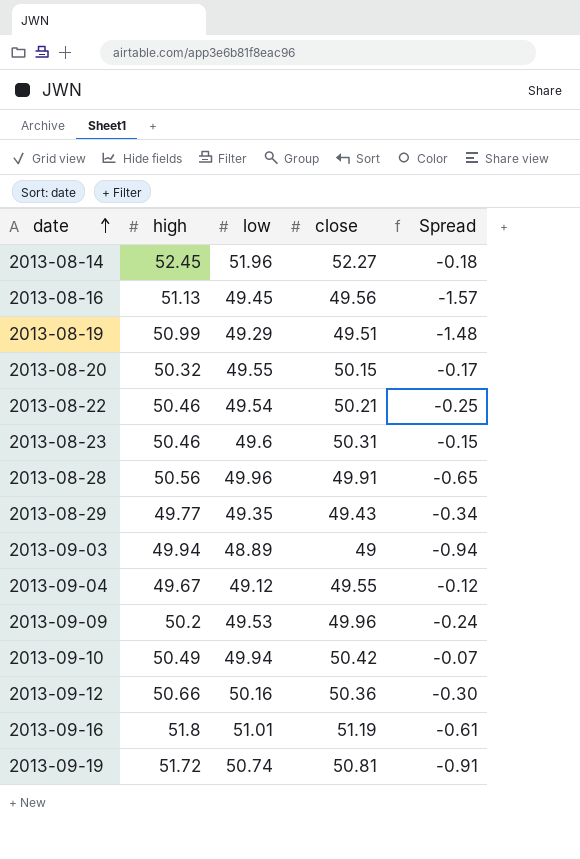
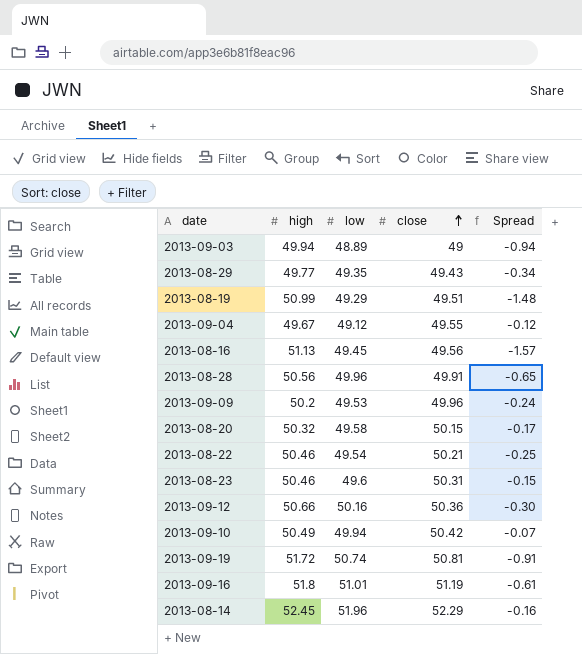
row order: date ascending -> close ascending
2013-08-20 | low: 49.55 -> 49.58
2013-08-14 | close: 52.27 -> 52.29
2013-08-14 | Spread: -0.18 -> -0.16

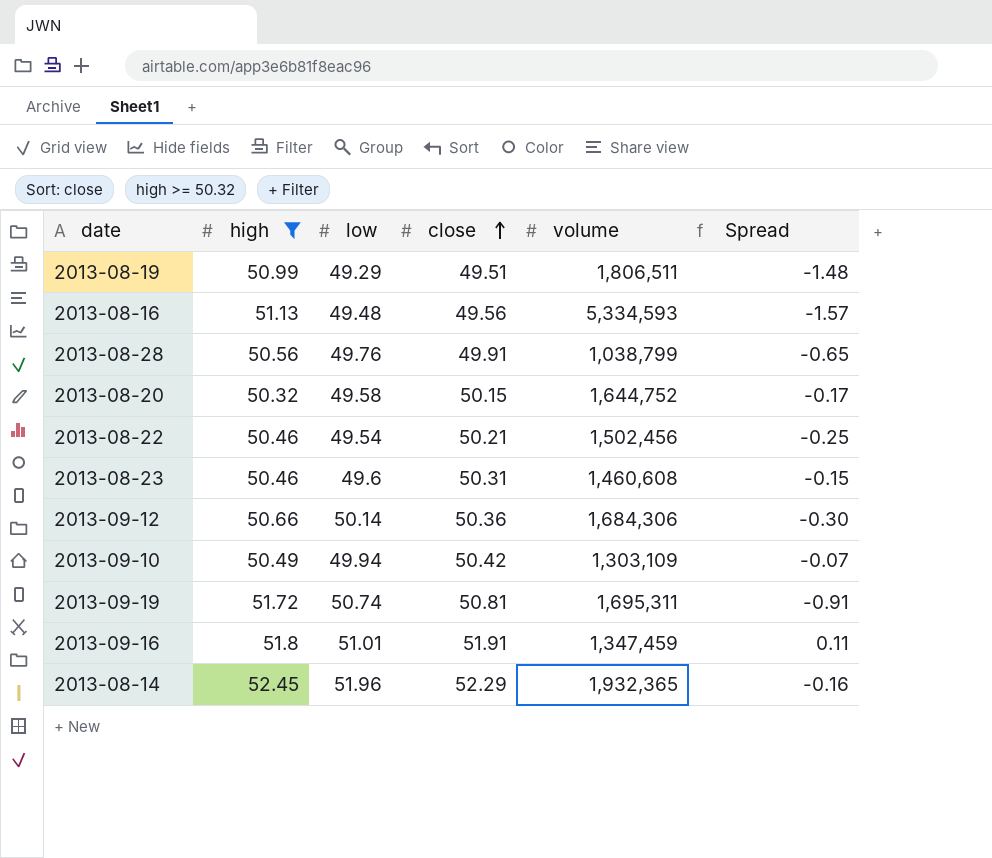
filter: none -> high >= 50.32
column volume | position: none -> 5
2013-08-16 | low: 49.45 -> 49.48
2013-08-28 | low: 49.96 -> 49.76
2013-09-12 | low: 50.16 -> 50.14
2013-09-16 | close: 51.19 -> 51.91
2013-09-16 | Spread: -0.61 -> 0.11

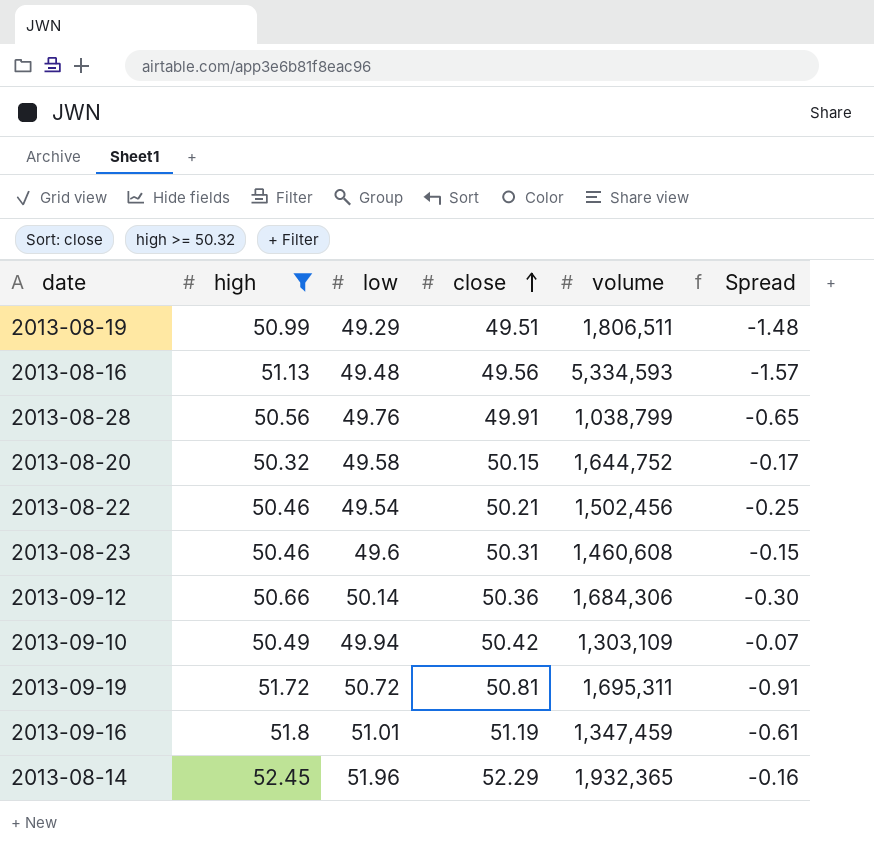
2013-09-19 | low: 50.74 -> 50.72
2013-09-16 | close: 51.91 -> 51.19
2013-09-16 | Spread: 0.11 -> -0.61

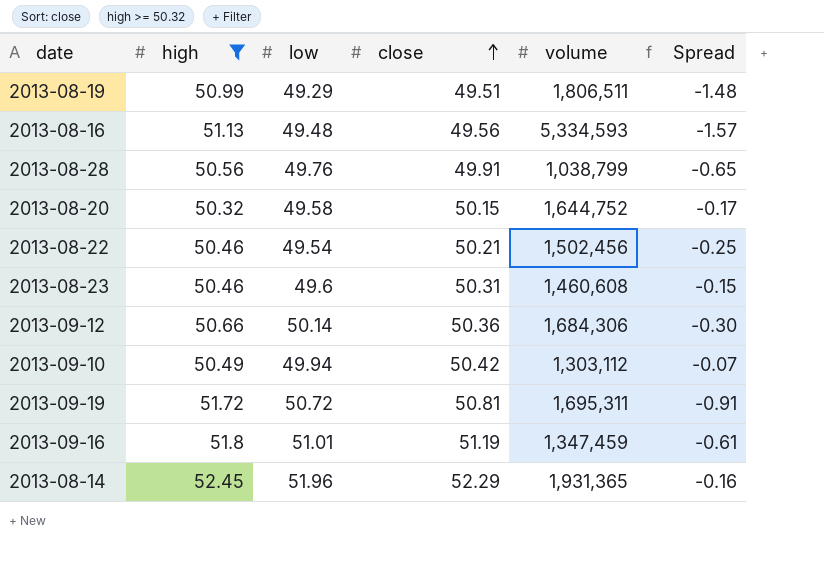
2013-09-10 | volume: 1,303,109 -> 1,303,112
2013-08-14 | volume: 1,932,365 -> 1,931,365

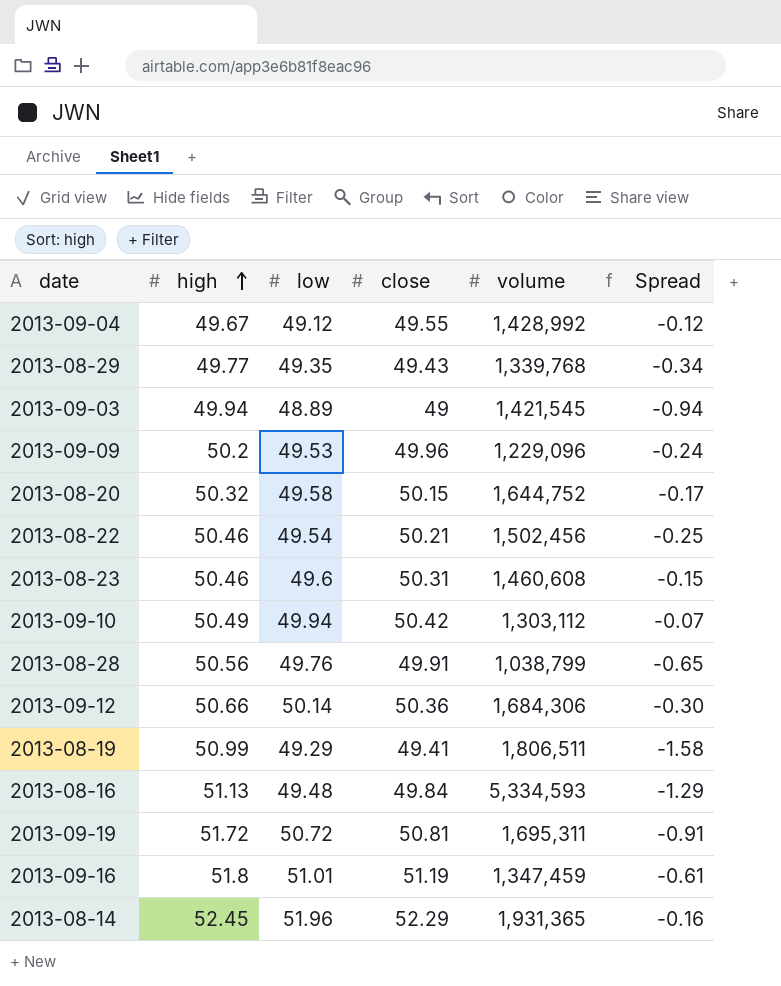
filter: high >= 50.32 -> none
row order: close ascending -> high ascending
2013-08-19 | close: 49.51 -> 49.41
2013-08-19 | Spread: -1.48 -> -1.58
2013-08-16 | close: 49.56 -> 49.84
2013-08-16 | Spread: -1.57 -> -1.29

